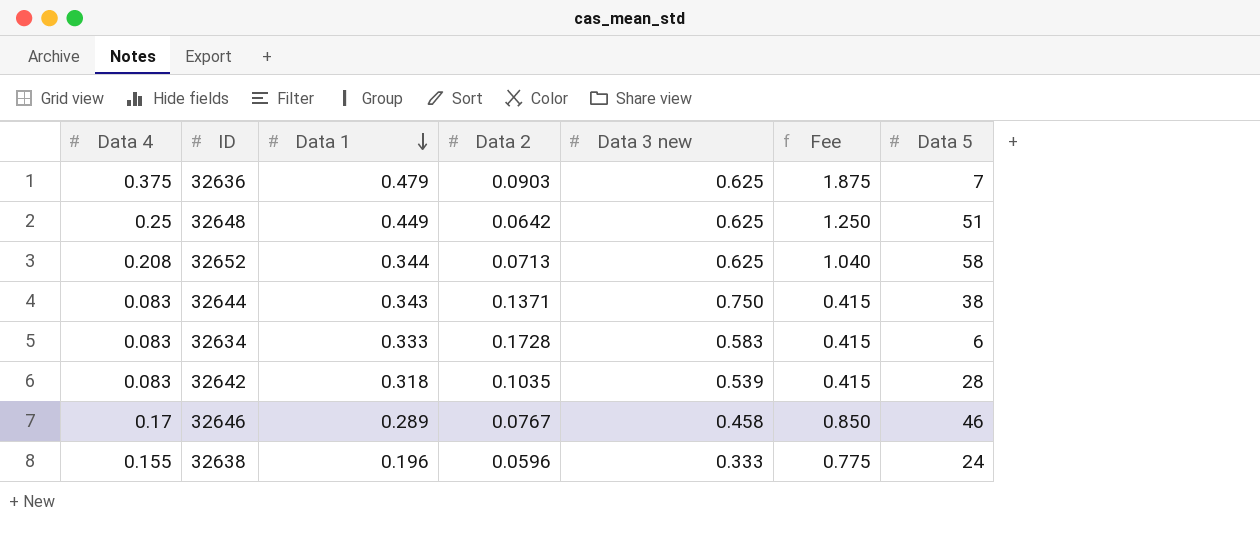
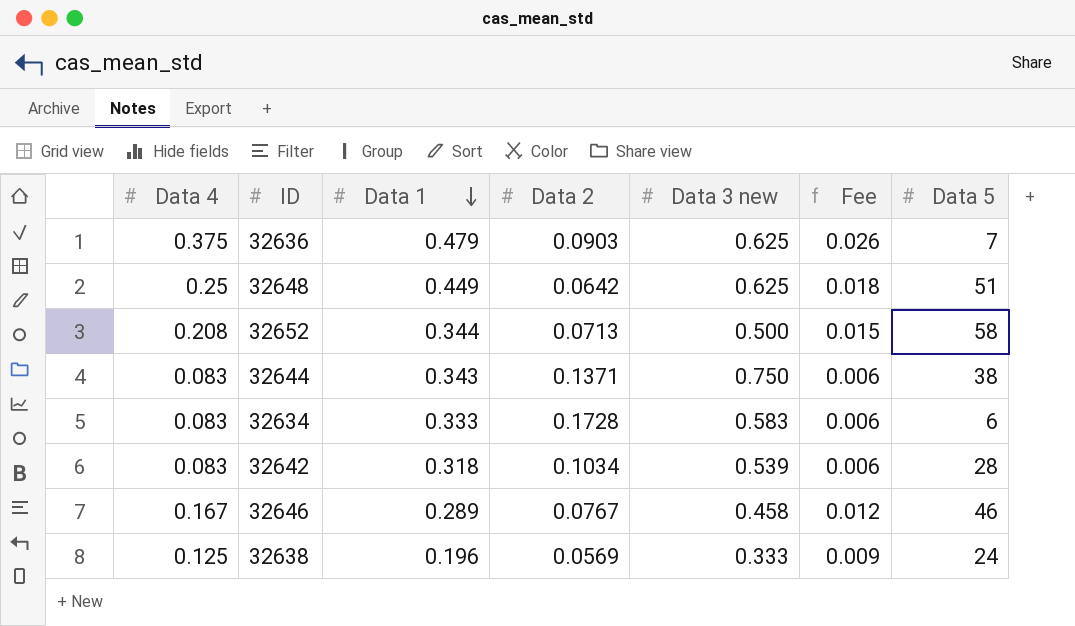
column Fee | formula: [Data 4] * 5 -> [Data 4] * 0.07
32652 | Data 3 new: 0.625 -> 0.500
32642 | Data 2: 0.1035 -> 0.1034
32646 | Data 4: 0.17 -> 0.167
32638 | Data 4: 0.155 -> 0.125
32638 | Data 2: 0.0596 -> 0.0569

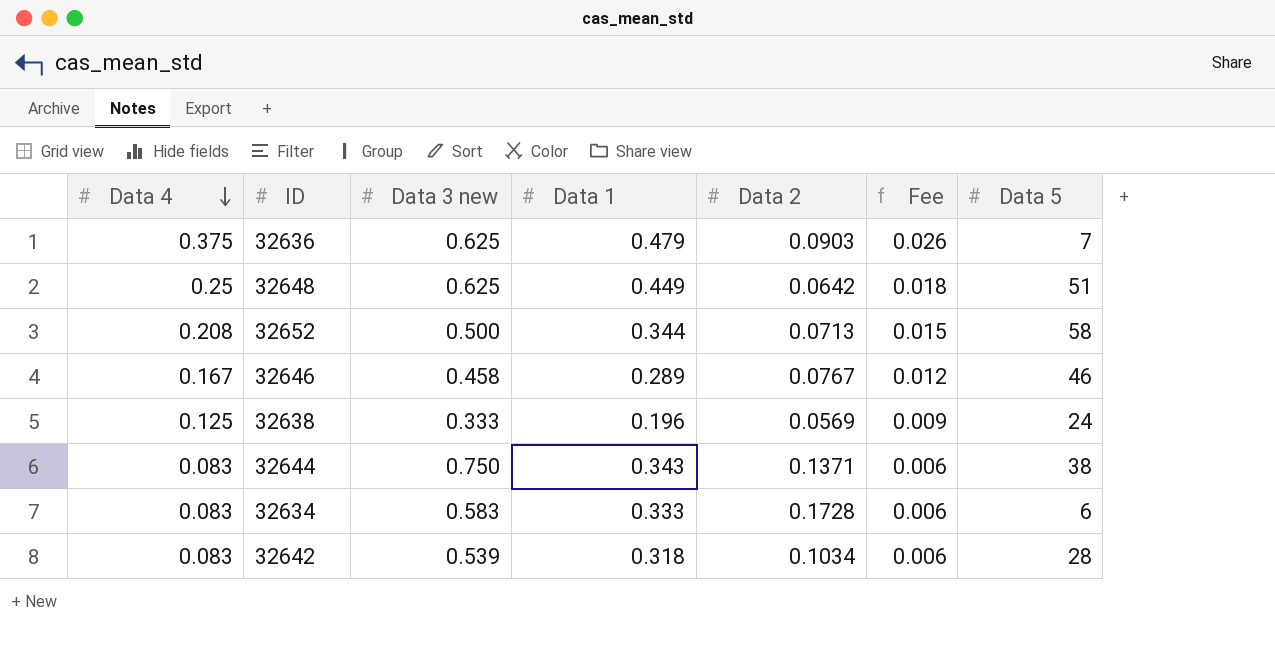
row order: Data 1 descending -> Data 4 descending
column Data 3 new | position: 5 -> 3

